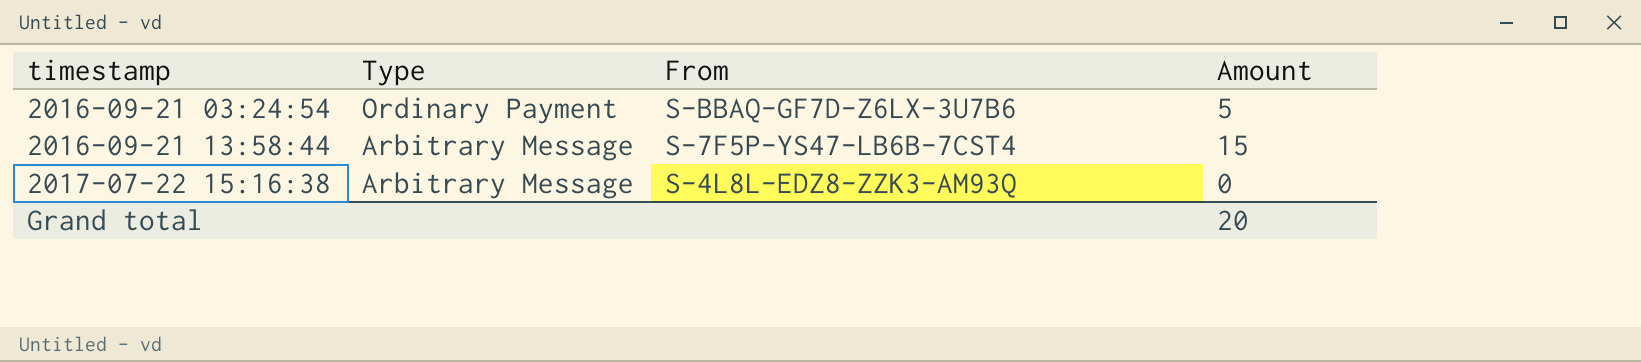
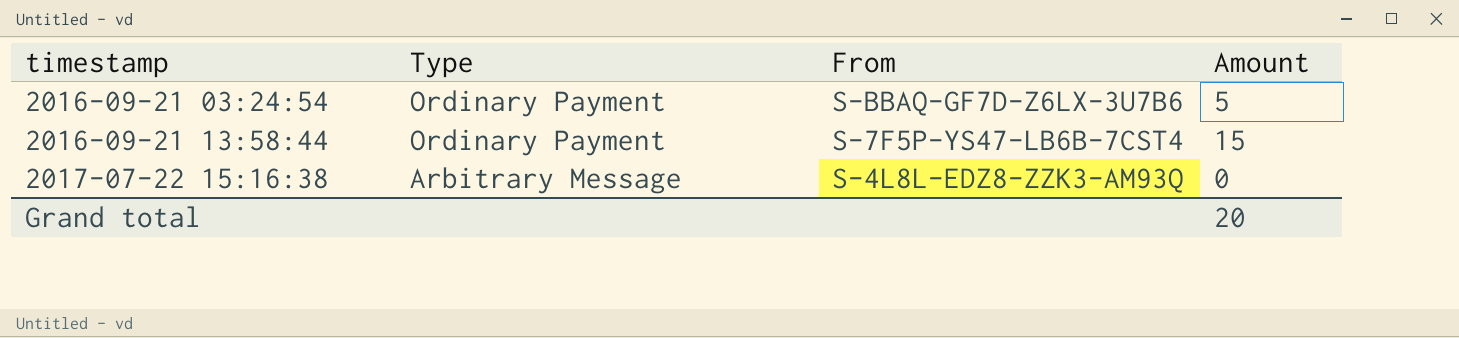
2016-09-21 13:58:44 | Type: Arbitrary Message -> Ordinary Payment

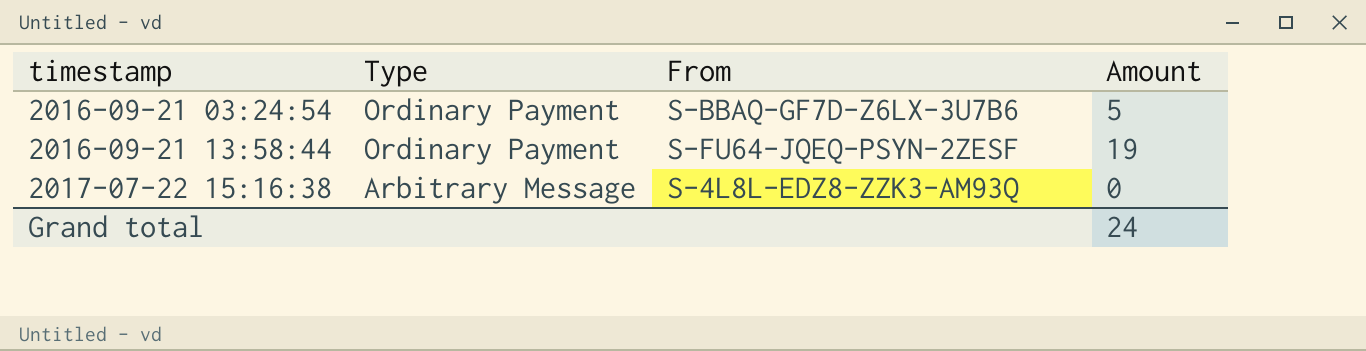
2016-09-21 13:58:44 | From: S-7F5P-YS47-LB6B-7CST4 -> S-FU64-JQEQ-PSYN-2ZESF
2016-09-21 13:58:44 | Amount: 15 -> 19
Grand total | Amount: 20 -> 24

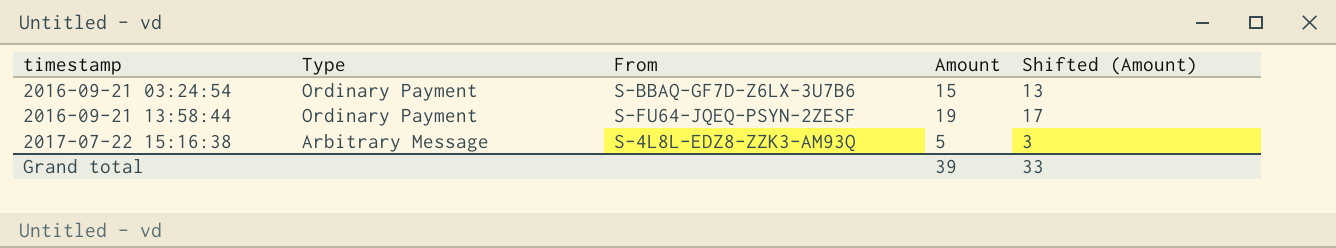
column Shifted (Amount) | formula: none -> [Amount] - 2
2016-09-21 03:24:54 | Amount: 5 -> 15
2017-07-22 15:16:38 | Amount: 0 -> 5
Grand total | Amount: 24 -> 39

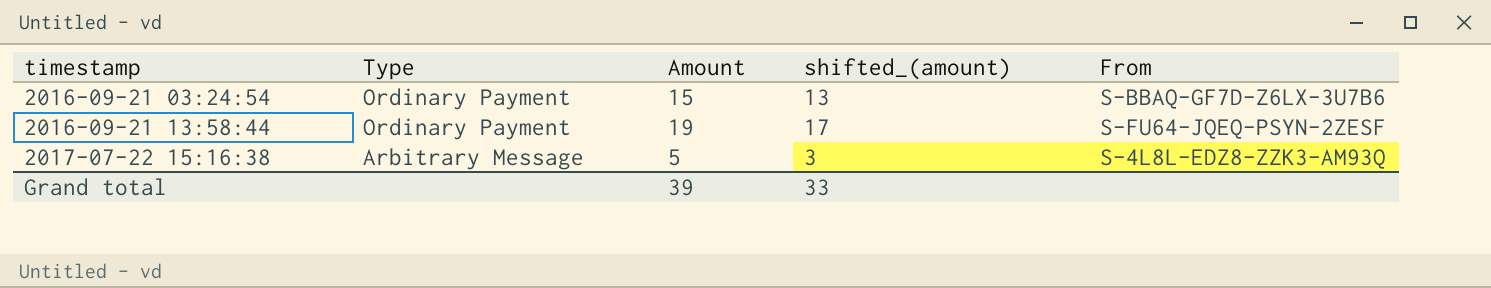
column name: Shifted (Amount) -> shifted_(amount)
column From | position: 3 -> 5

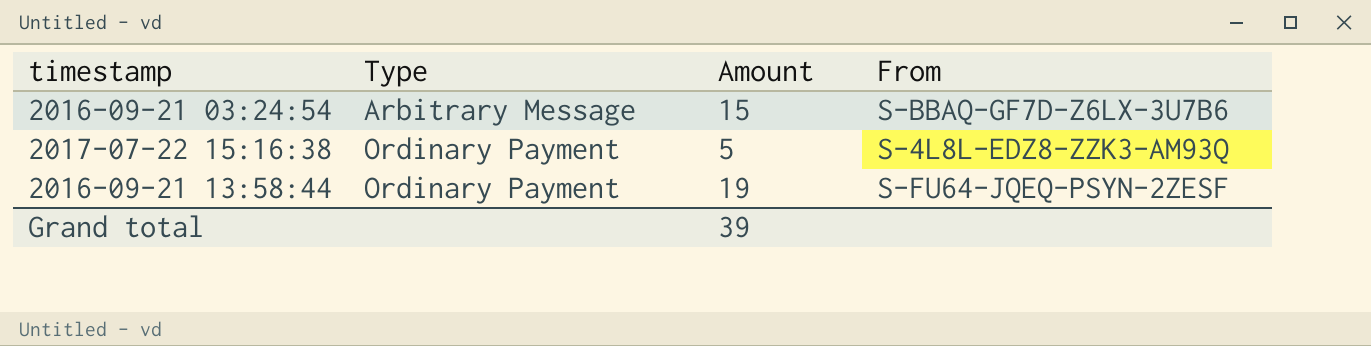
row order: timestamp ascending -> Type ascending
column shifted_(amount) | formula: [Amount] - 2 -> none
2016-09-21 03:24:54 | Type: Ordinary Payment -> Arbitrary Message
2017-07-22 15:16:38 | Type: Arbitrary Message -> Ordinary Payment

